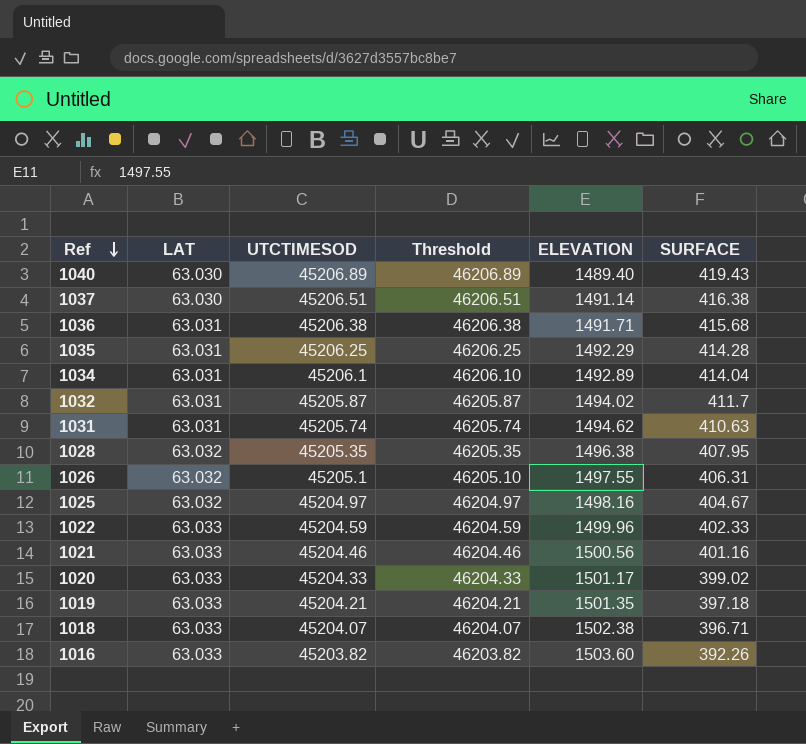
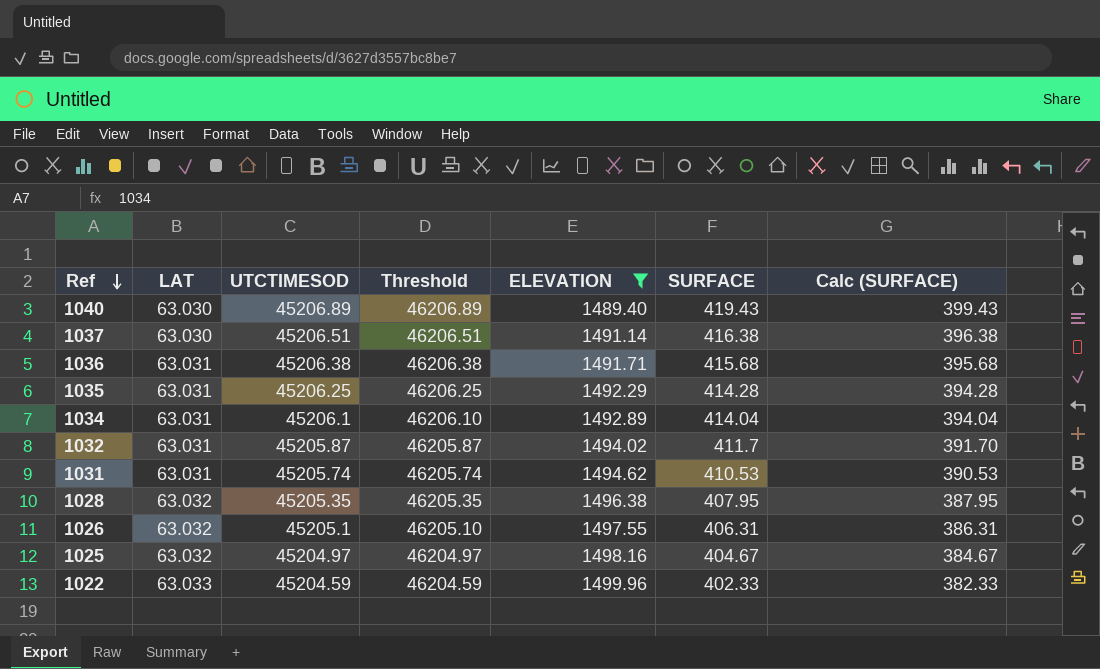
filter: none -> ELEVATION <= 1499.96
column Calc (SURFACE) | formula: none -> [SURFACE] - 20
1031 | SURFACE: 410.63 -> 410.53

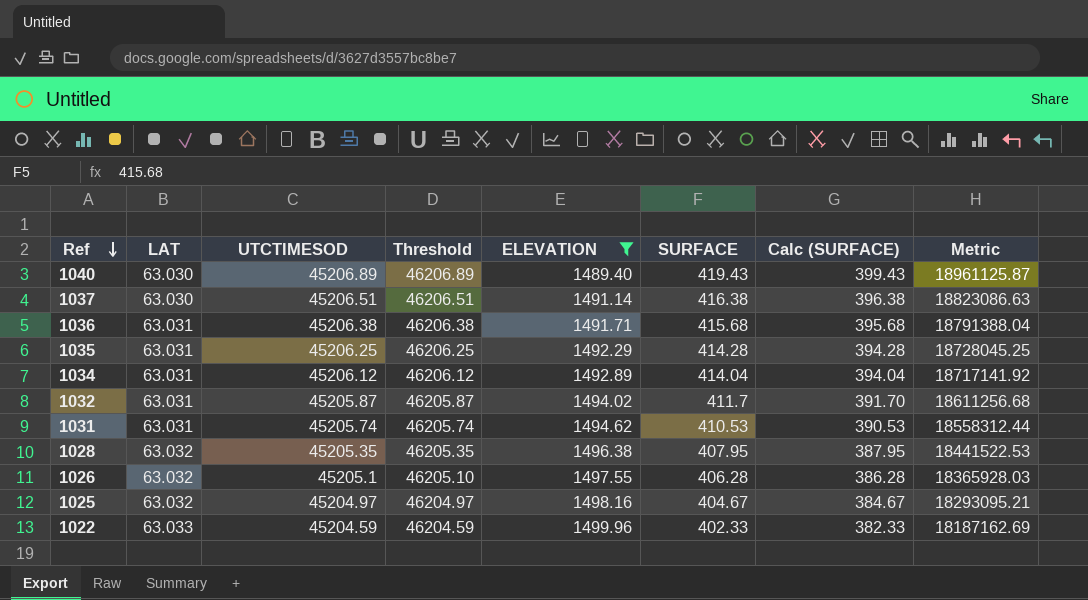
column Metric | formula: none -> [UTCTIMESOD] * [SURFACE]
1034 | UTCTIMESOD: 45206.1 -> 45206.12
1034 | Threshold: 46206.10 -> 46206.12
1026 | SURFACE: 406.31 -> 406.28
1026 | Calc (SURFACE): 386.31 -> 386.28

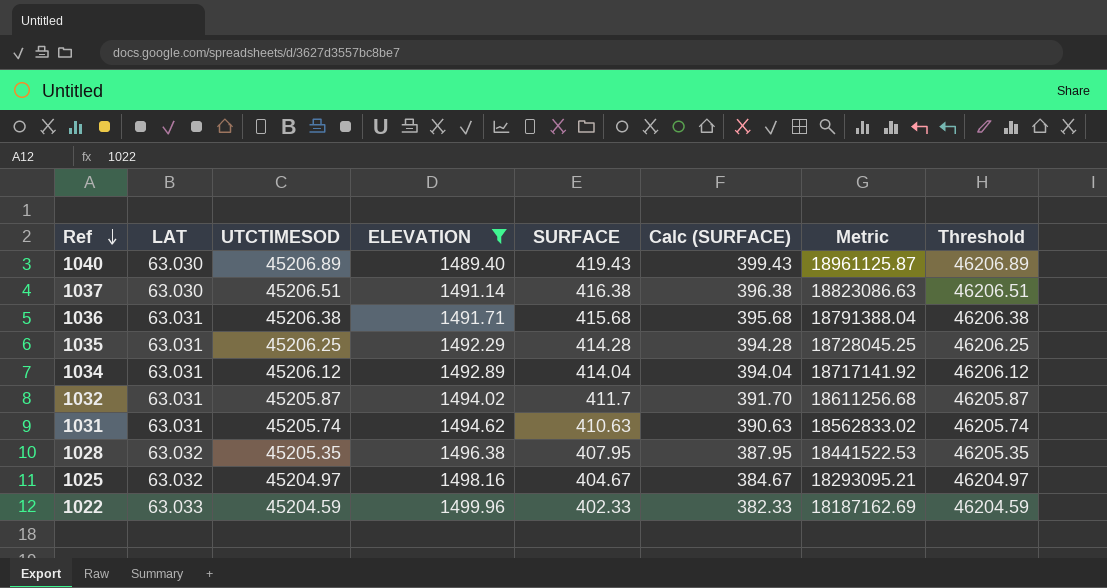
column Threshold | position: 4 -> 8
row 1026: 63.032 | 45205.1 | 46205.10 | 1497.55 | 406.28 | 386.28 | 18365928.03 -> none
1031 | SURFACE: 410.53 -> 410.63
1031 | Calc (SURFACE): 390.53 -> 390.63
1031 | Metric: 18558312.44 -> 18562833.02

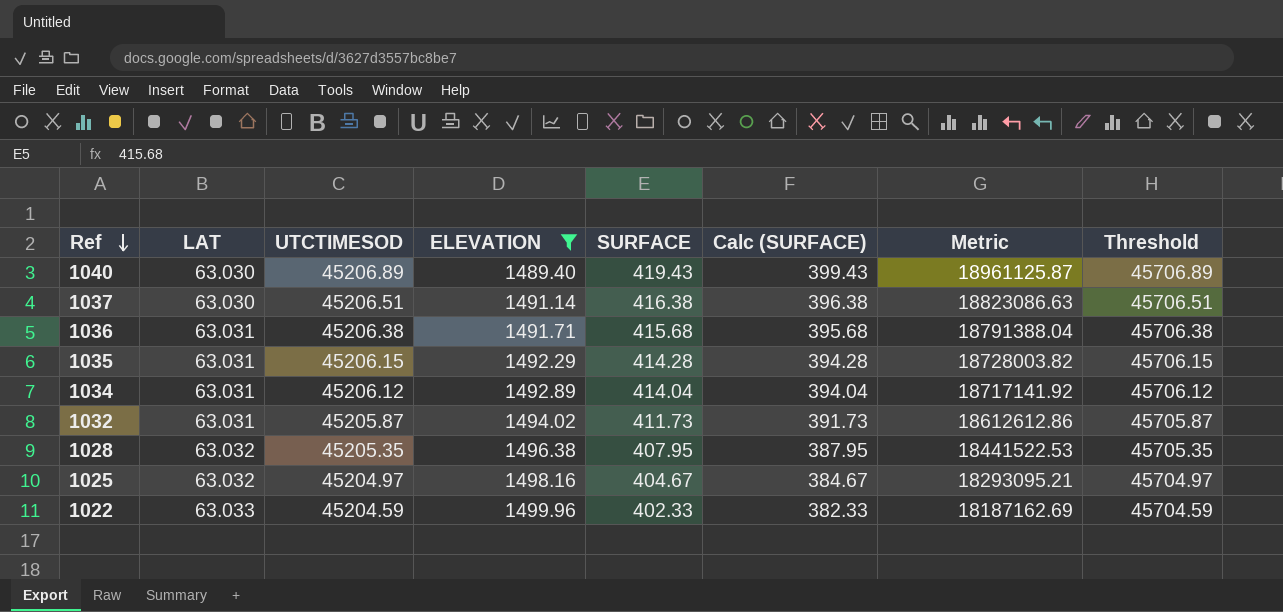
column Threshold | formula: [UTCTIMESOD] + 1000 -> [UTCTIMESOD] + 500
row 1031: 63.031 | 45205.74 | 1494.62 | 410.63 | 390.63 | 18562833.02 | 46205.74 -> none
1035 | UTCTIMESOD: 45206.25 -> 45206.15
1035 | Metric: 18728045.25 -> 18728003.82
1032 | SURFACE: 411.7 -> 411.73
1032 | Calc (SURFACE): 391.70 -> 391.73
1032 | Metric: 18611256.68 -> 18612612.86

